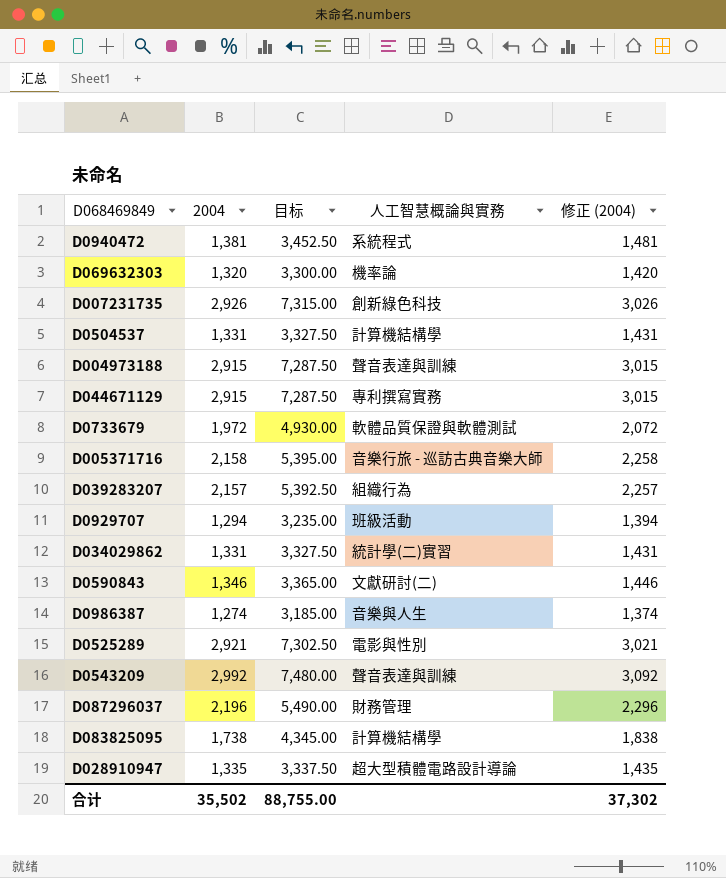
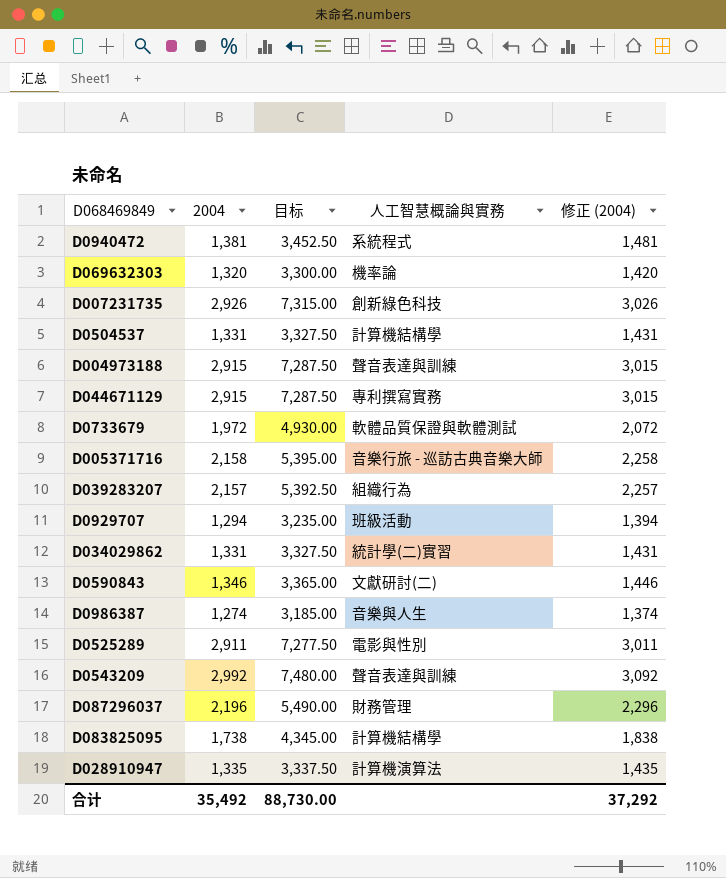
D0525289 | 2004: 2,921 -> 2,911
D0525289 | 目标: 7,302.50 -> 7,277.50
D0525289 | 修正 (2004): 3,021 -> 3,011
D028910947 | 人工智慧概論與實務: 超大型積體電路設計導論 -> 計算機演算法
合计 | 2004: 35,502 -> 35,492
合计 | 目标: 88,755.00 -> 88,730.00
合计 | 修正 (2004): 37,302 -> 37,292

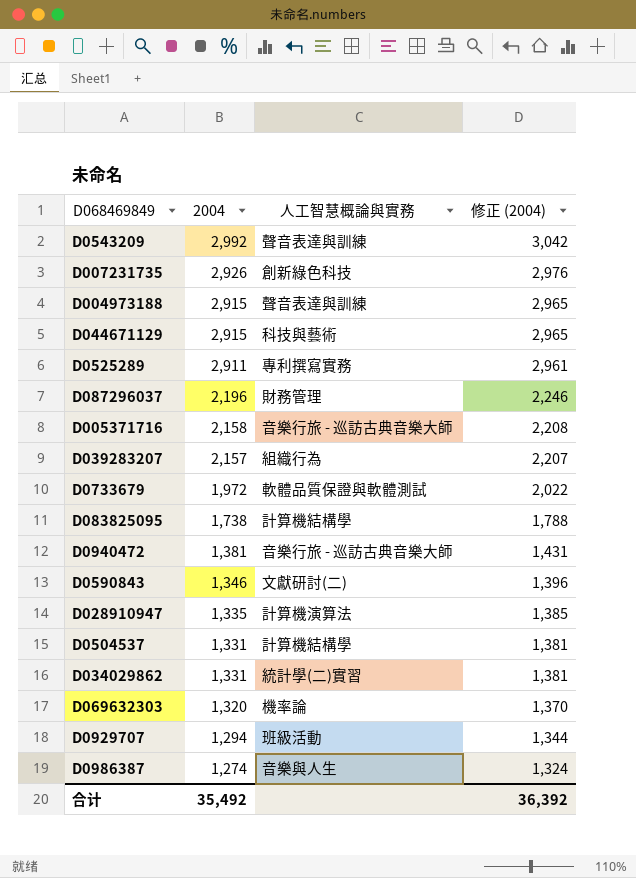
row order: none -> 2004 descending
column 目标 | formula: [2004] * 2.5 -> none
column 修正 (2004) | formula: [2004] + 100 -> [2004] + 50
D044671129 | 人工智慧概論與實務: 專利撰寫實務 -> 科技與藝術
D0525289 | 人工智慧概論與實務: 電影與性別 -> 專利撰寫實務
D0940472 | 人工智慧概論與實務: 系統程式 -> 音樂行旅 - 巡訪古典音樂大師
合计 | 修正 (2004): 37,292 -> 36,392

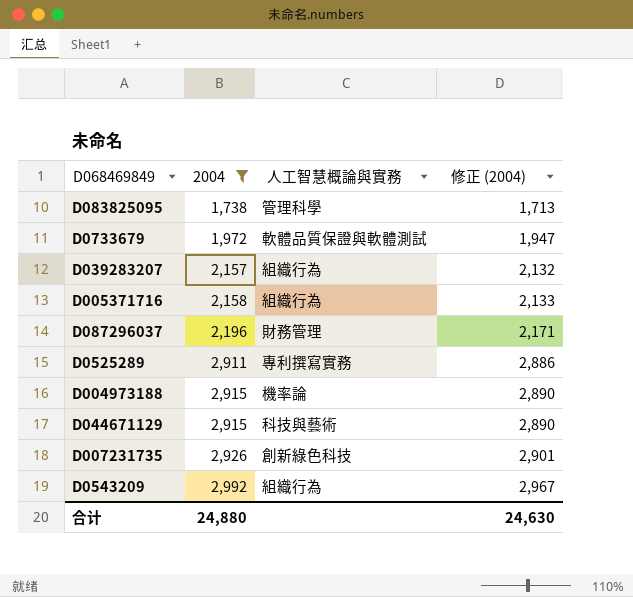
filter: none -> 2004 >= 1,738
row order: 2004 descending -> 2004 ascending
column 修正 (2004) | formula: [2004] + 50 -> [2004] - 25
D083825095 | 人工智慧概論與實務: 計算機結構學 -> 管理科學
D005371716 | 人工智慧概論與實務: 音樂行旅 - 巡訪古典音樂大師 -> 組織行為
D004973188 | 人工智慧概論與實務: 聲音表達與訓練 -> 機率論
D0543209 | 人工智慧概論與實務: 聲音表達與訓練 -> 組織行為
合计 | 2004: 35,492 -> 24,880
合计 | 修正 (2004): 36,392 -> 24,630

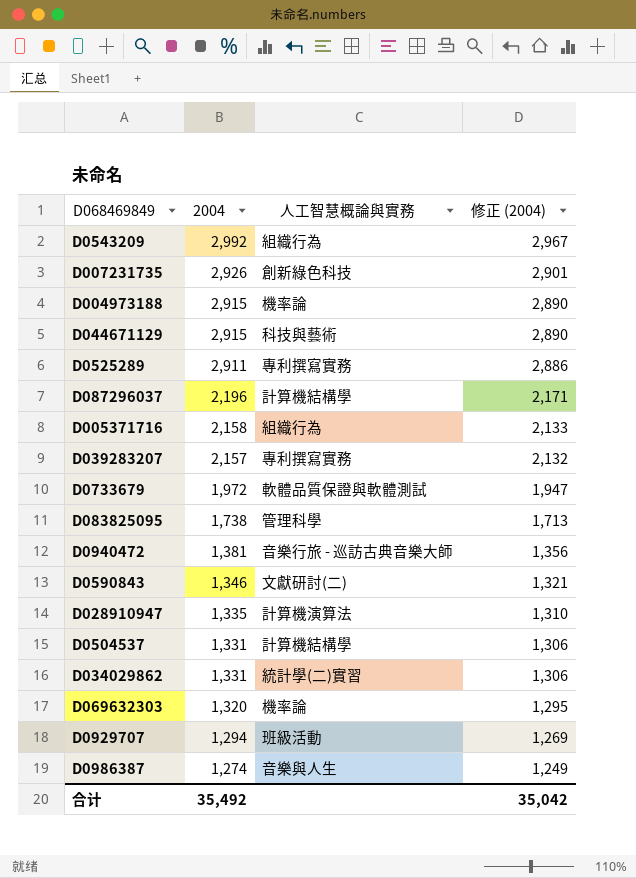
filter: 2004 >= 1,738 -> none
row order: 2004 ascending -> 2004 descending
D087296037 | 人工智慧概論與實務: 財務管理 -> 計算機結構學
D039283207 | 人工智慧概論與實務: 組織行為 -> 專利撰寫實務
合计 | 2004: 24,880 -> 35,492
合计 | 修正 (2004): 24,630 -> 35,042

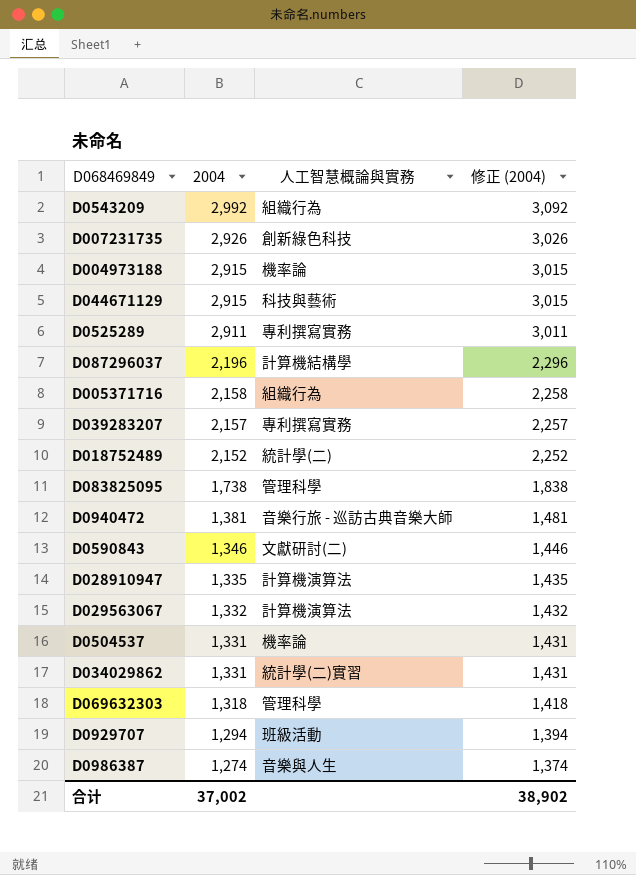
column 修正 (2004) | formula: [2004] - 25 -> [2004] + 100
row D0733679: 1,972 | 軟體品質保證與軟體測試 | 1,947 -> none
row D018752489: none -> 2,152 | 統計學(二) | 2,252
row D029563067: none -> 1,332 | 計算機演算法 | 1,432
D0504537 | 人工智慧概論與實務: 計算機結構學 -> 機率論
D069632303 | 2004: 1,320 -> 1,318
D069632303 | 人工智慧概論與實務: 機率論 -> 管理科學
合计 | 2004: 35,492 -> 37,002
合计 | 修正 (2004): 35,042 -> 38,902

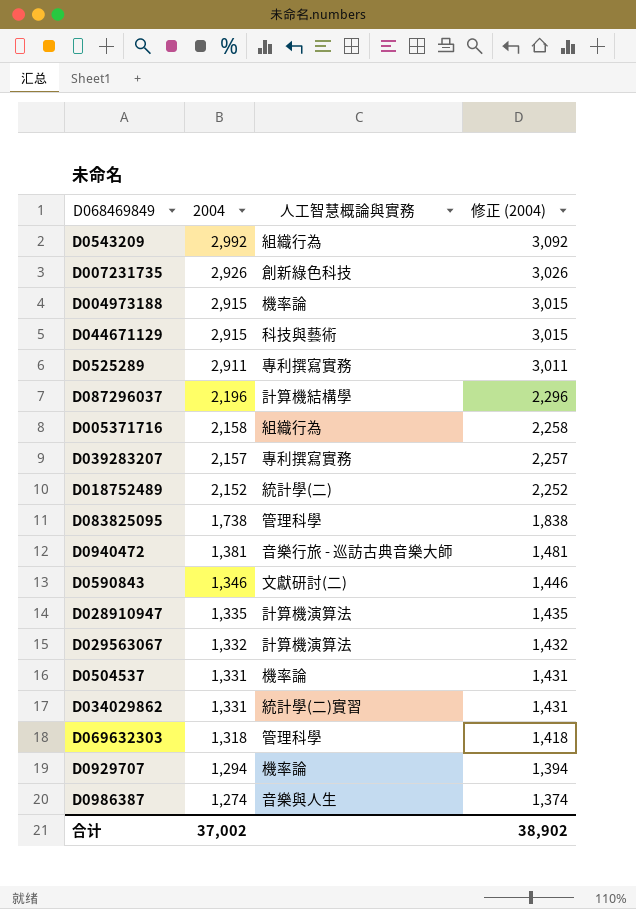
D0929707 | 人工智慧概論與實務: 班級活動 -> 機率論

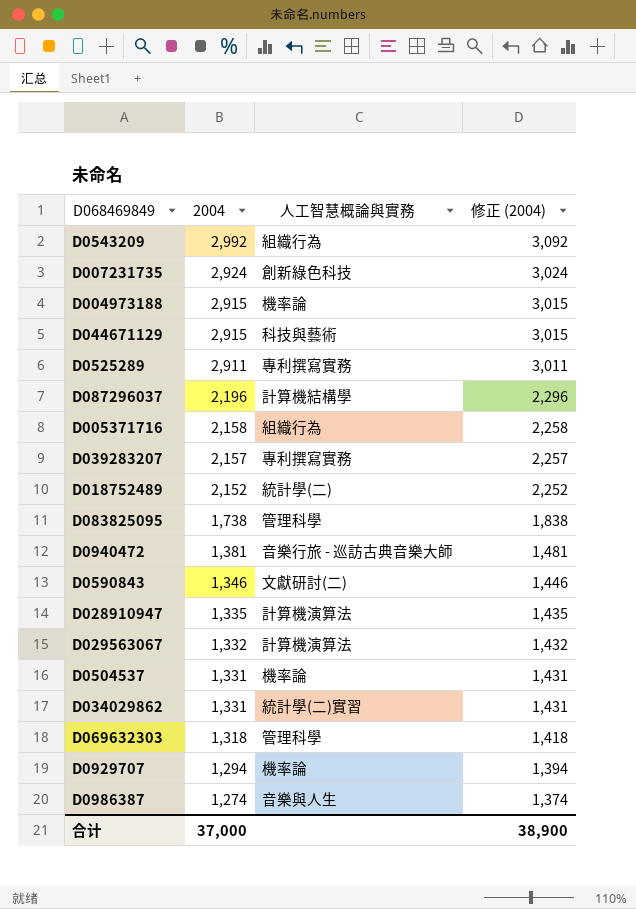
D007231735 | 2004: 2,926 -> 2,924
D007231735 | 修正 (2004): 3,026 -> 3,024
合计 | 2004: 37,002 -> 37,000
合计 | 修正 (2004): 38,902 -> 38,900

